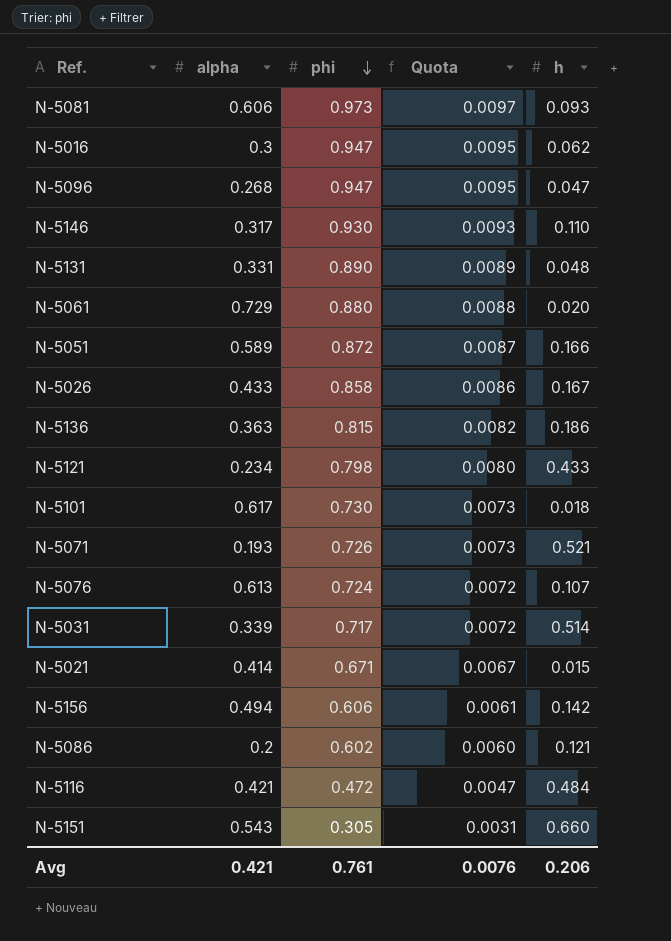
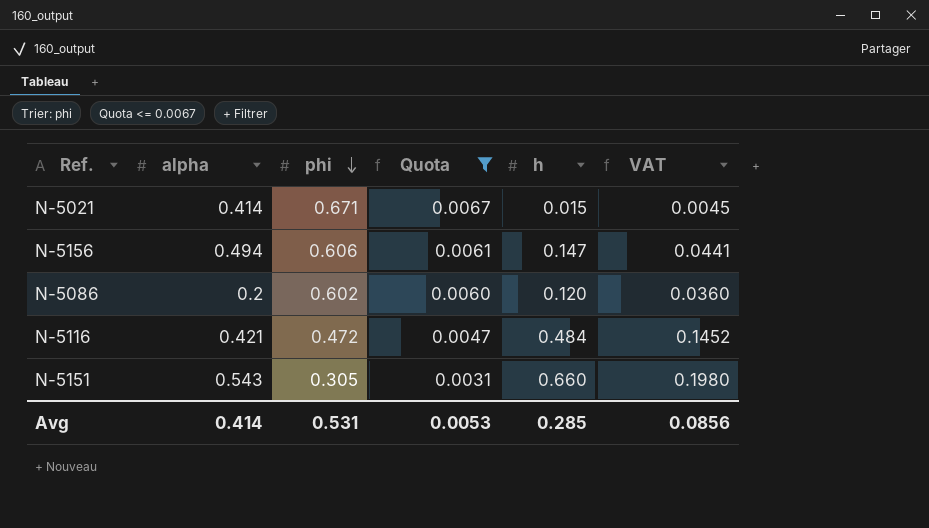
filter: none -> Quota <= 0.0067
column VAT | formula: none -> [h] * 0.3
N-5156 | h: 0.142 -> 0.147
N-5086 | h: 0.121 -> 0.120
Avg | alpha: 0.421 -> 0.414
Avg | phi: 0.761 -> 0.531
Avg | Quota: 0.0076 -> 0.0053
Avg | h: 0.206 -> 0.285

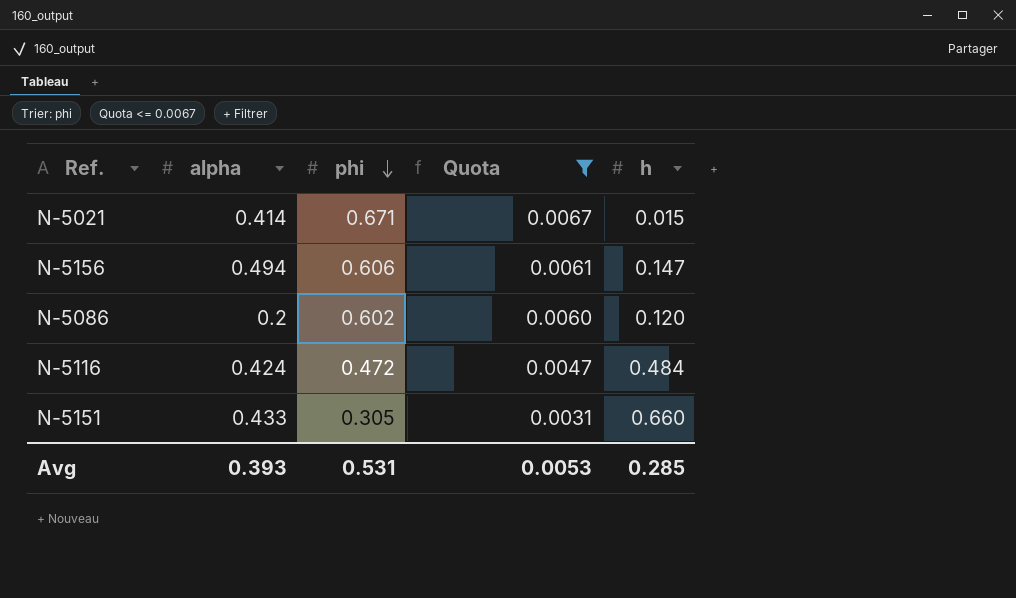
column VAT | formula: [h] * 0.3 -> none
N-5116 | alpha: 0.421 -> 0.424
N-5151 | alpha: 0.543 -> 0.433
Avg | alpha: 0.414 -> 0.393

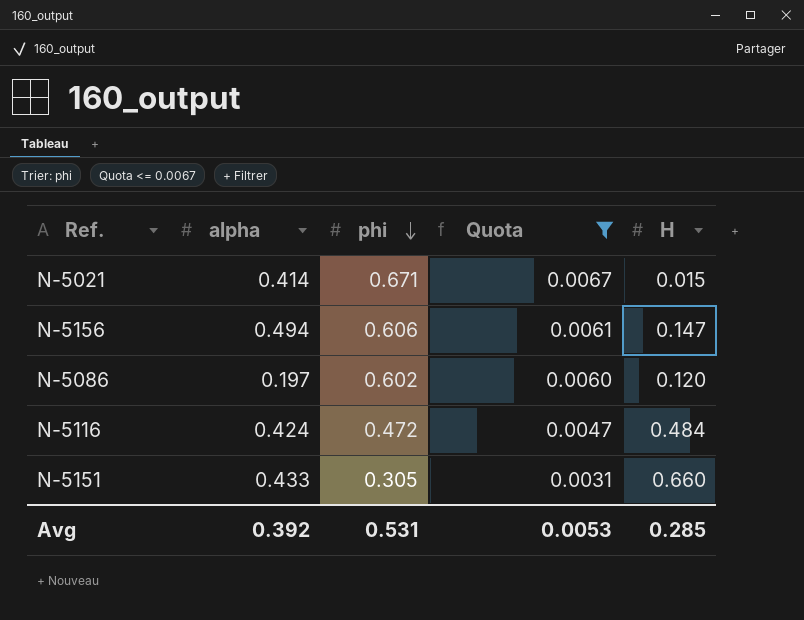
column name: h -> H
N-5086 | alpha: 0.2 -> 0.197
Avg | alpha: 0.393 -> 0.392

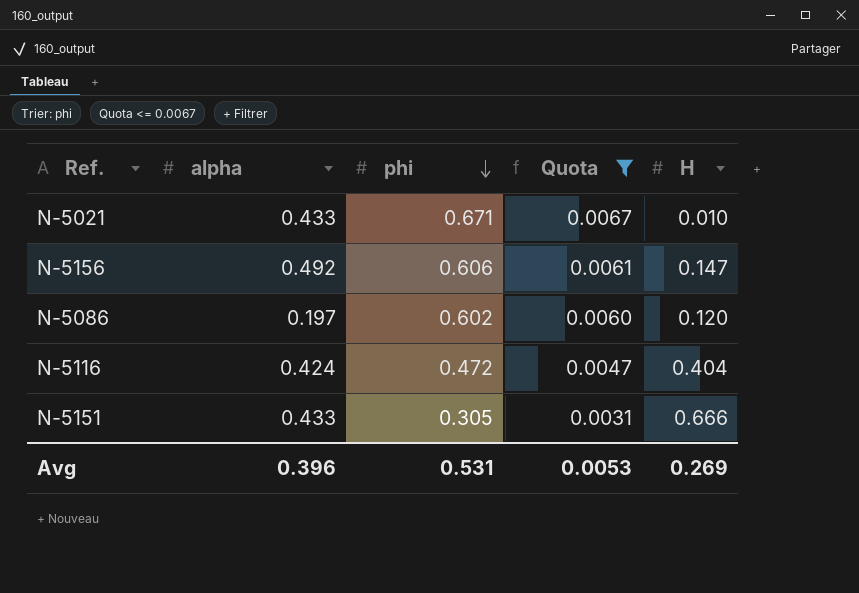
N-5021 | alpha: 0.414 -> 0.433
N-5021 | H: 0.015 -> 0.010
N-5156 | alpha: 0.494 -> 0.492
N-5116 | H: 0.484 -> 0.404
N-5151 | H: 0.660 -> 0.666
Avg | alpha: 0.392 -> 0.396
Avg | H: 0.285 -> 0.269

